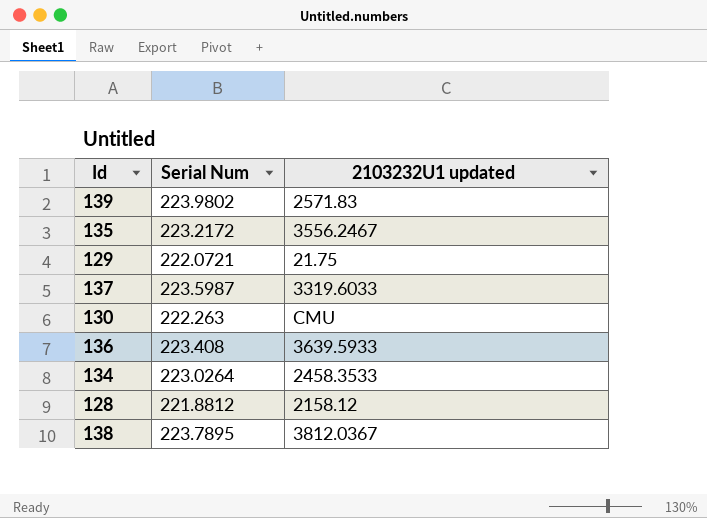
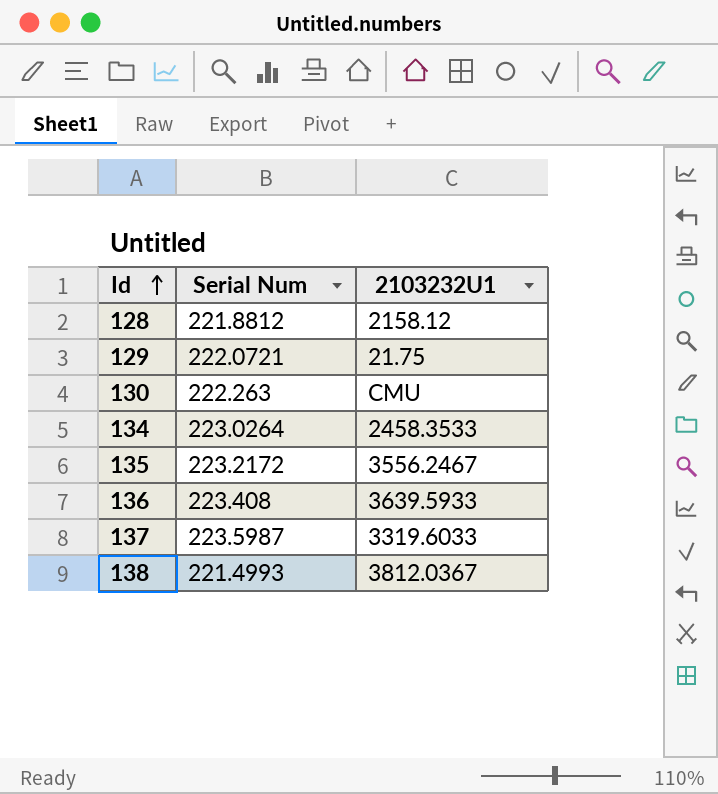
row order: none -> Id ascending
column name: 2103232U1 updated -> 2103232U1
row 139: 223.9802 | 2571.83 -> none
138 | Serial Num: 223.7895 -> 221.4993

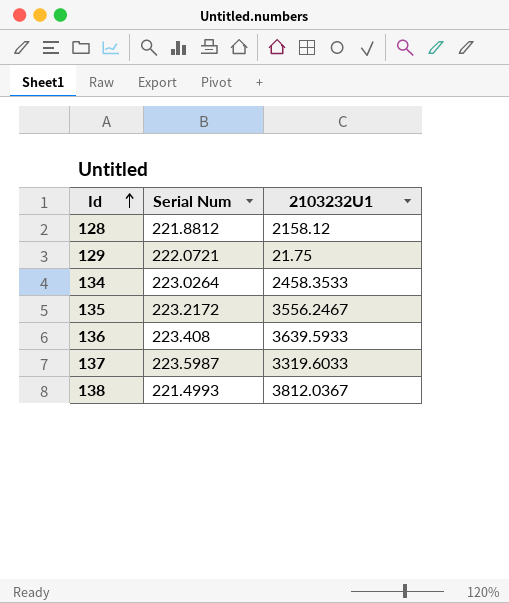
row 130: 222.263 | CMU -> none

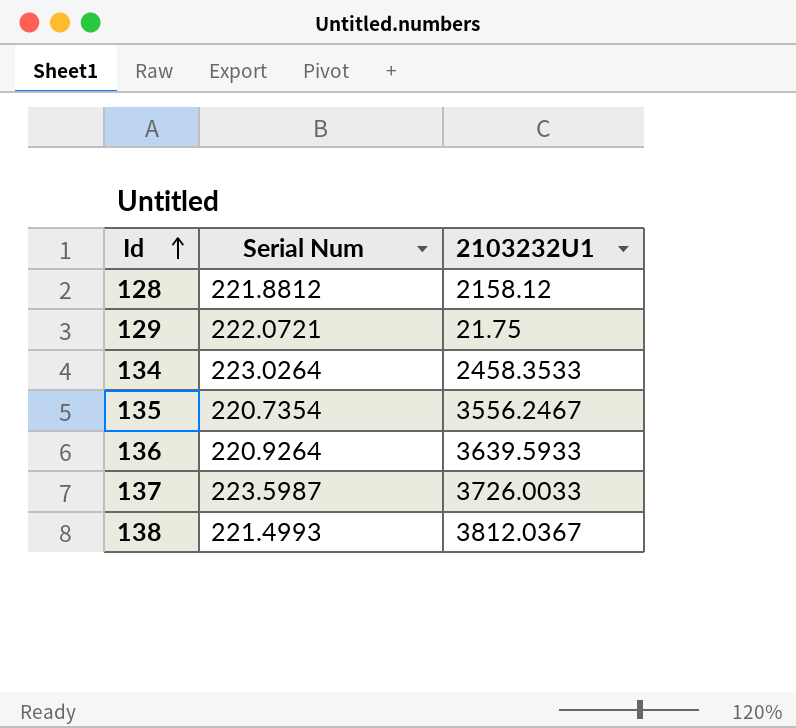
135 | Serial Num: 223.2172 -> 220.7354
136 | Serial Num: 223.408 -> 220.9264
137 | 2103232U1: 3319.6033 -> 3726.0033

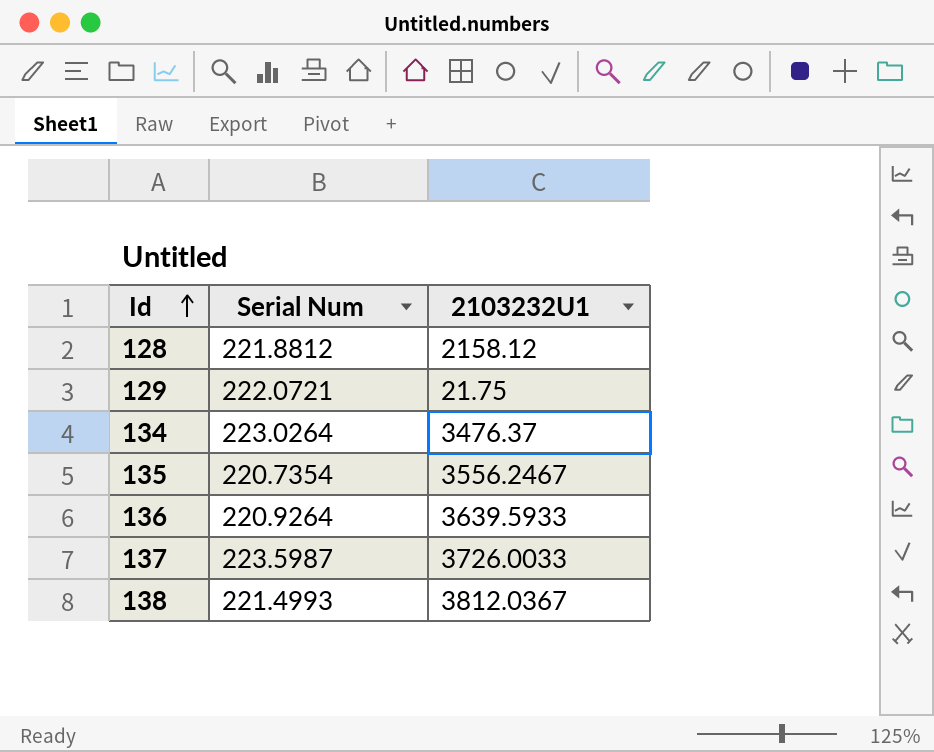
134 | 2103232U1: 2458.3533 -> 3476.37

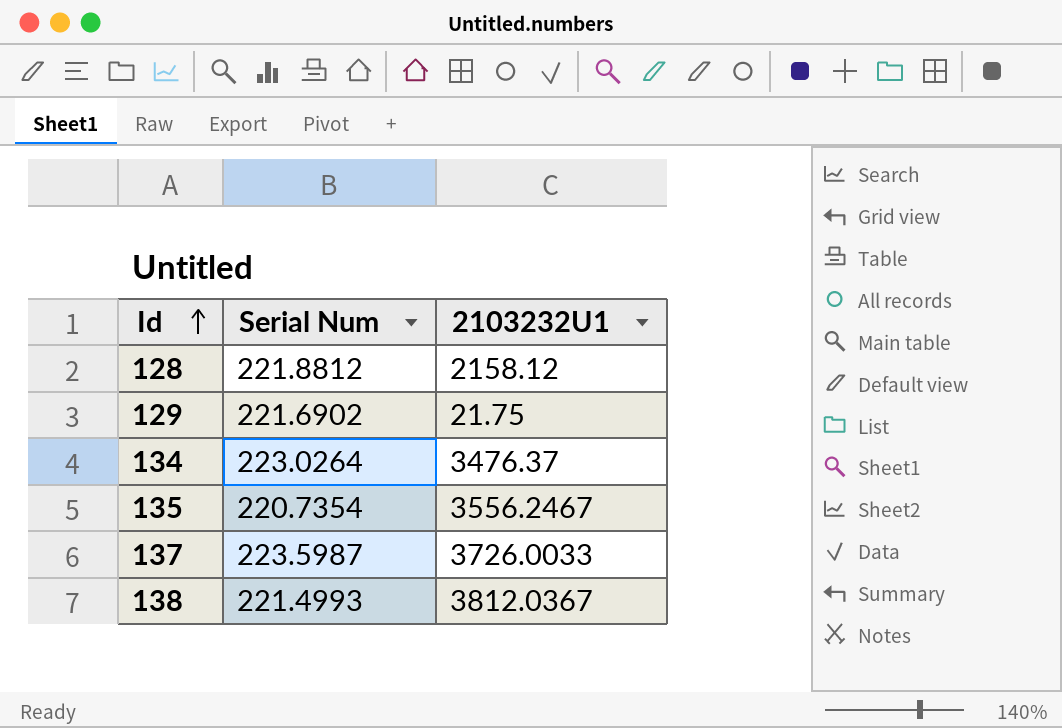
row 136: 220.9264 | 3639.5933 -> none
129 | Serial Num: 222.0721 -> 221.6902

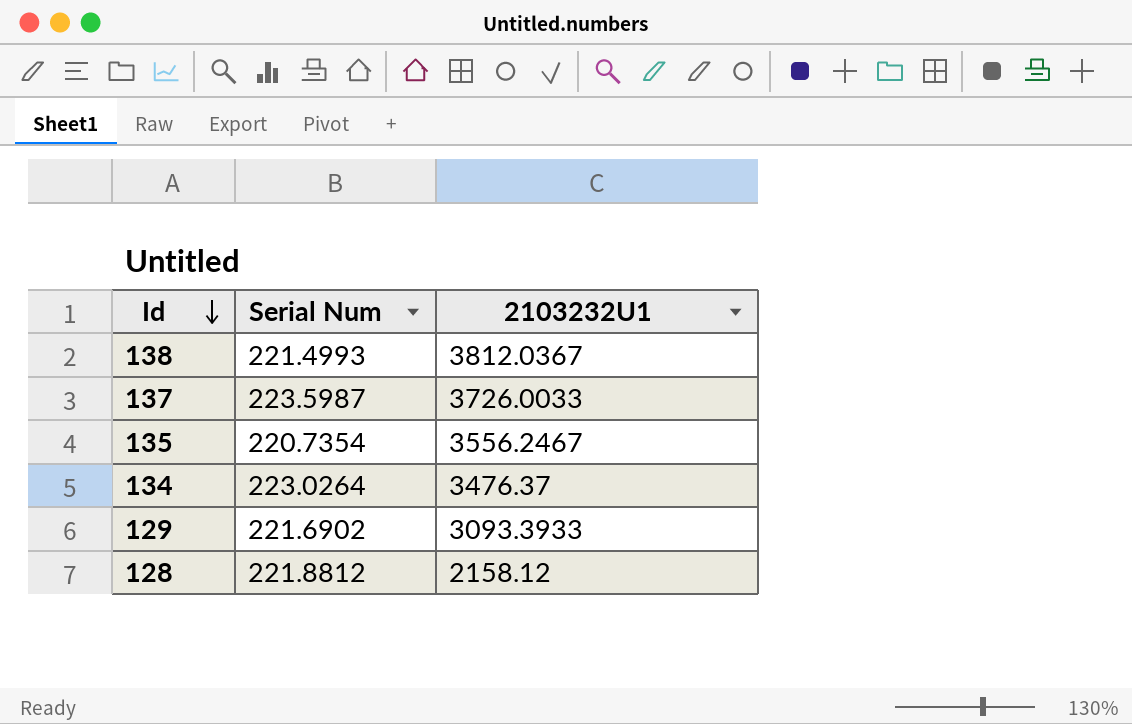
row order: Id ascending -> Id descending
129 | 2103232U1: 21.75 -> 3093.3933

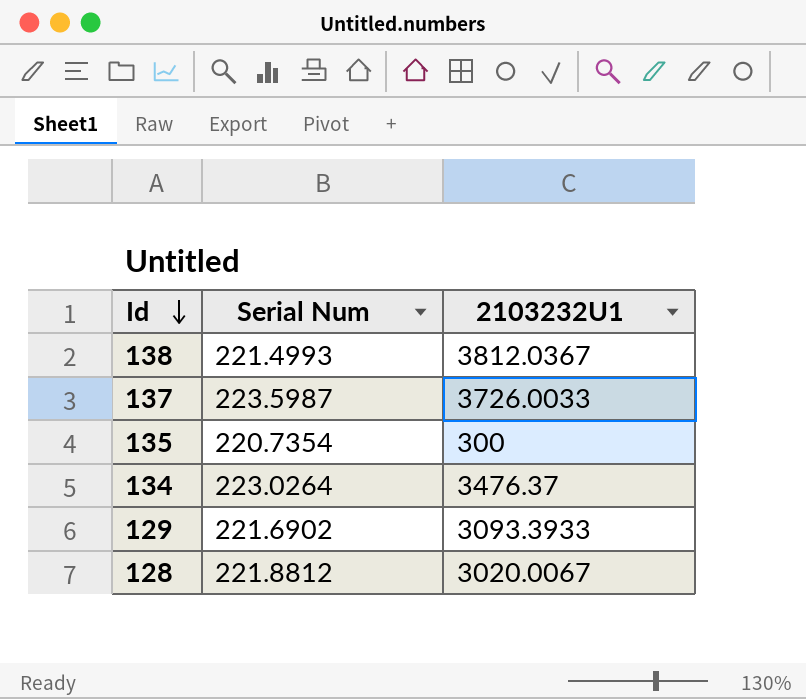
135 | 2103232U1: 3556.2467 -> 300
128 | 2103232U1: 2158.12 -> 3020.0067

